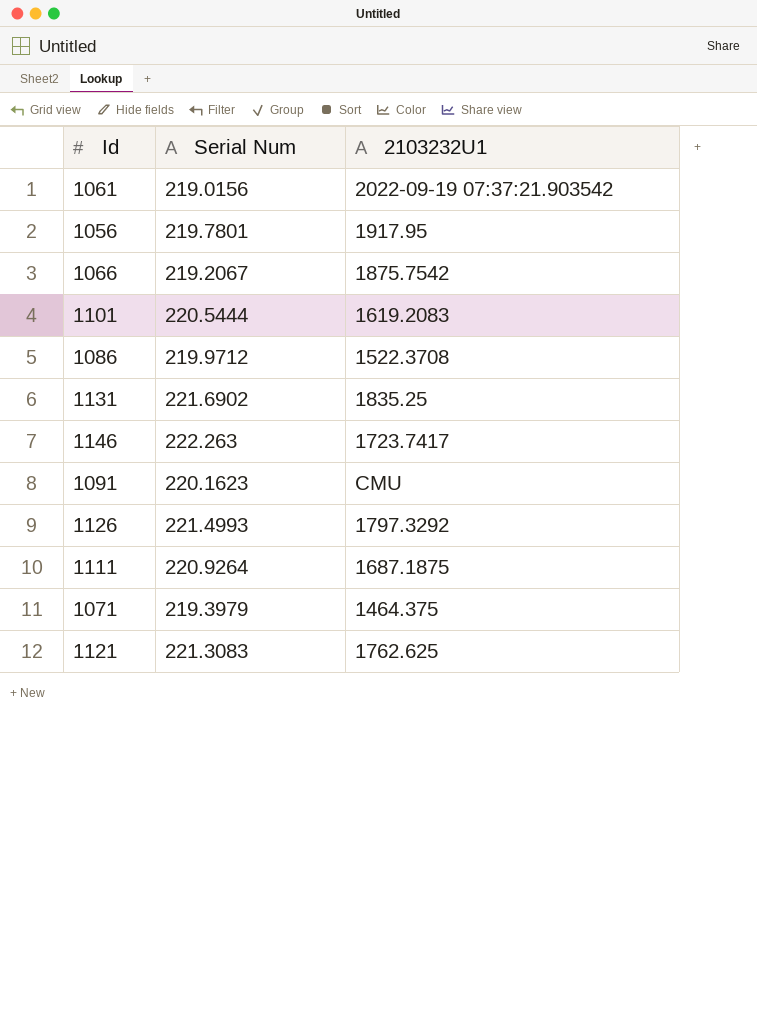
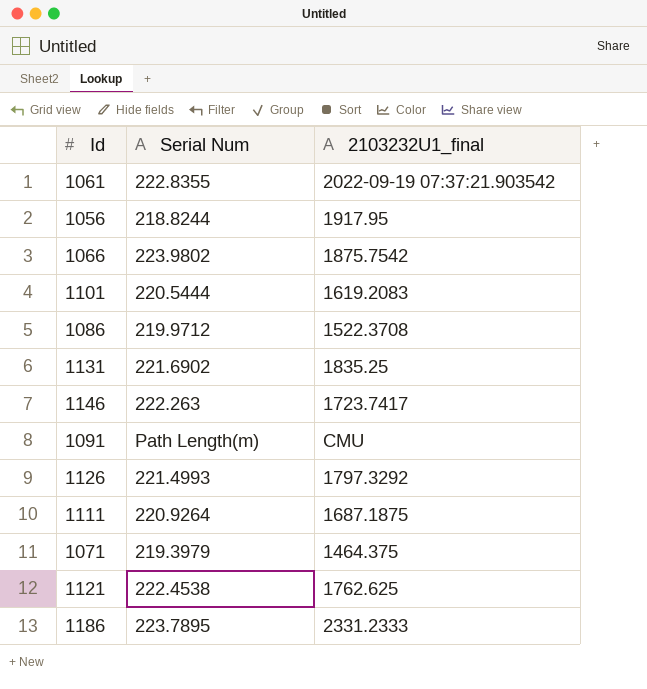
column name: 2103232U1 -> 2103232U1_final
1061 | Serial Num: 219.0156 -> 222.8355
1056 | Serial Num: 219.7801 -> 218.8244
1066 | Serial Num: 219.2067 -> 223.9802
1091 | Serial Num: 220.1623 -> Path Length(m)
1121 | Serial Num: 221.3083 -> 222.4538
row 1186: none -> 223.7895 | 2331.2333

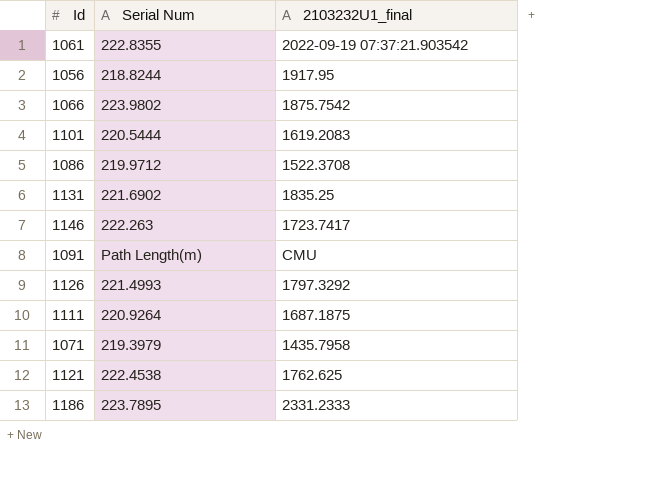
1071 | 2103232U1_final: 1464.375 -> 1435.7958

